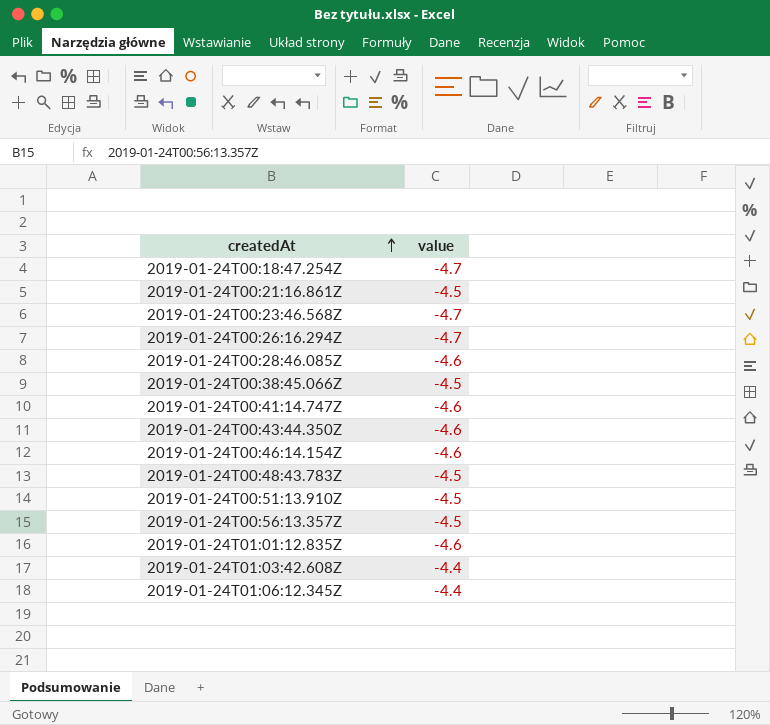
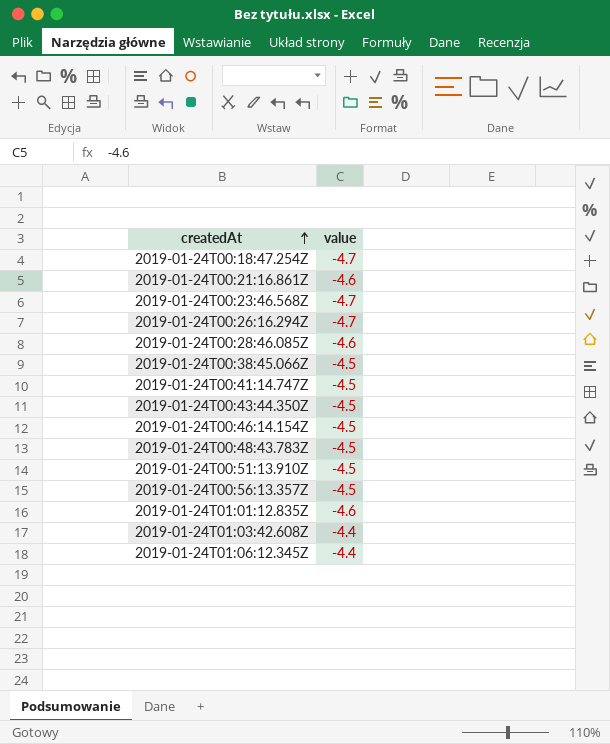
2019-01-24T00:21:16.861Z | value: -4.5 -> -4.6
2019-01-24T00:41:14.747Z | value: -4.6 -> -4.5
2019-01-24T00:43:44.350Z | value: -4.6 -> -4.5
2019-01-24T00:46:14.154Z | value: -4.6 -> -4.5

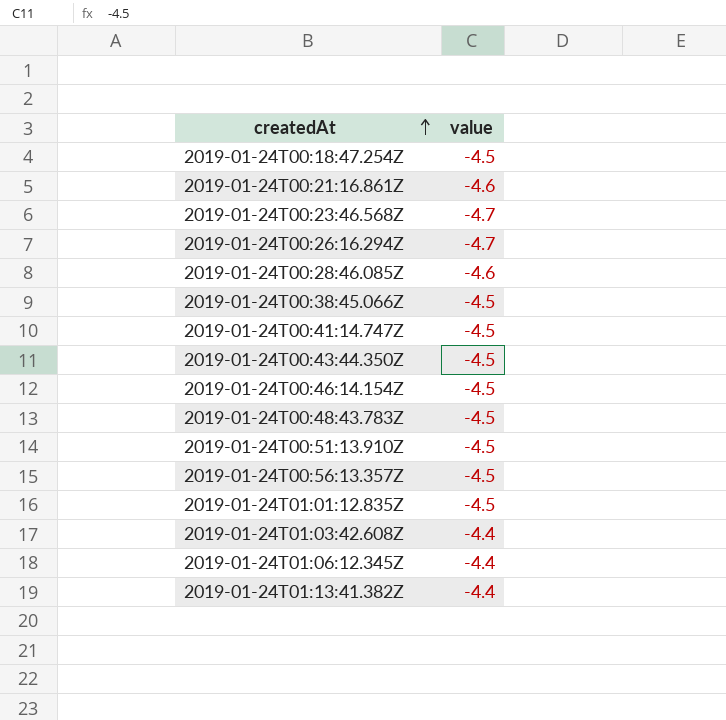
2019-01-24T00:18:47.254Z | value: -4.7 -> -4.5
2019-01-24T01:01:12.835Z | value: -4.6 -> -4.5
row 2019-01-24T01:13:41.382Z: none -> -4.4

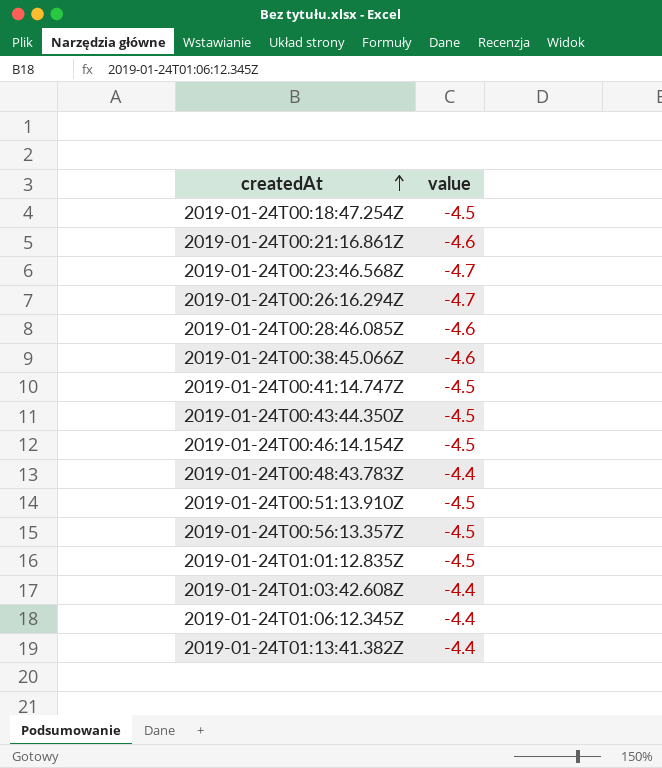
2019-01-24T00:38:45.066Z | value: -4.5 -> -4.6
2019-01-24T00:48:43.783Z | value: -4.5 -> -4.4

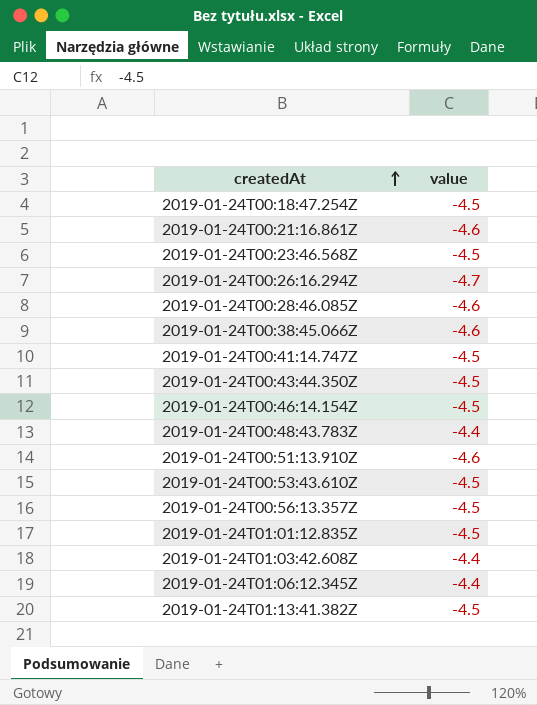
2019-01-24T00:23:46.568Z | value: -4.7 -> -4.5
2019-01-24T00:51:13.910Z | value: -4.5 -> -4.6
row 2019-01-24T00:53:43.610Z: none -> -4.5
2019-01-24T01:13:41.382Z | value: -4.4 -> -4.5

